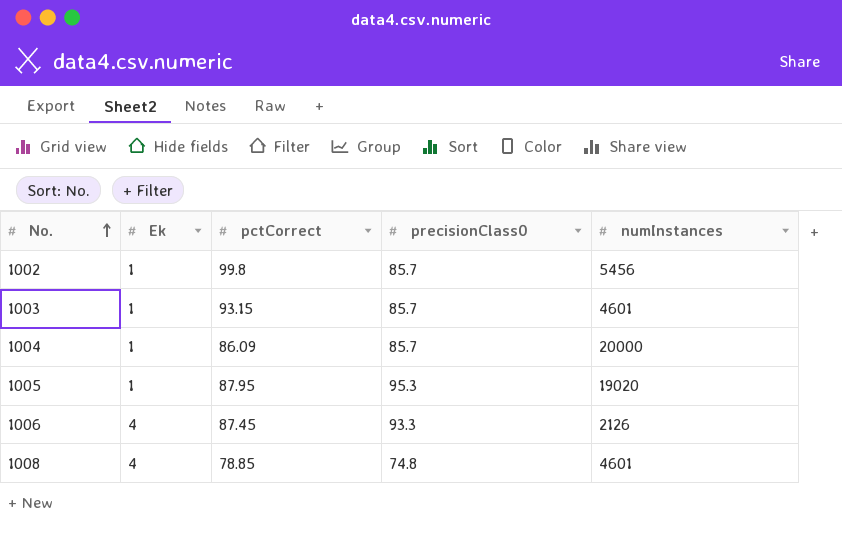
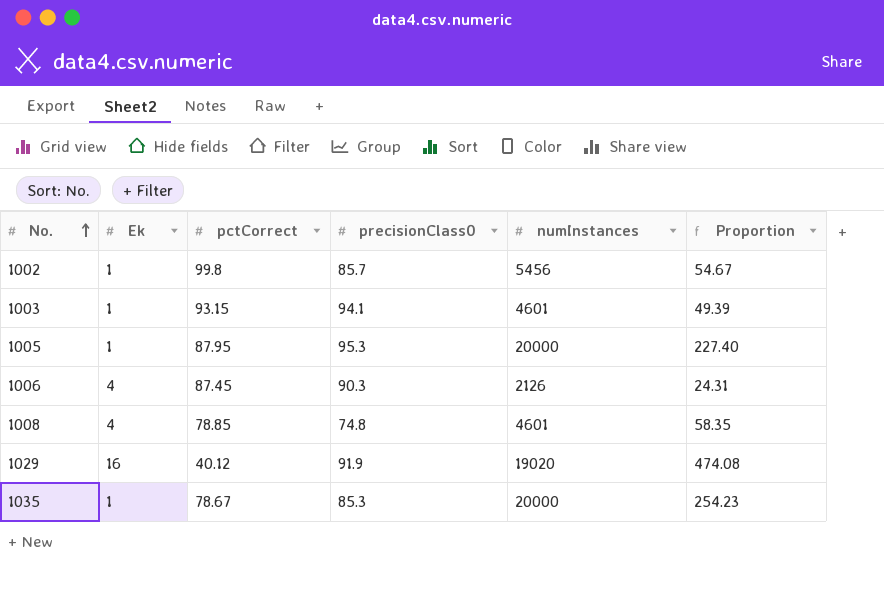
column Proportion | formula: none -> [numInstances] / [pctCorrect]
row 1004: 1 | 86.09 | 85.7 | 20000 -> none
1003 | precisionClass0: 85.7 -> 94.1
1005 | numInstances: 19020 -> 20000
1006 | precisionClass0: 93.3 -> 90.3
row 1029: none -> 16 | 40.12 | 91.9 | 19020 | 474.08
row 1035: none -> 1 | 78.67 | 85.3 | 20000 | 254.23

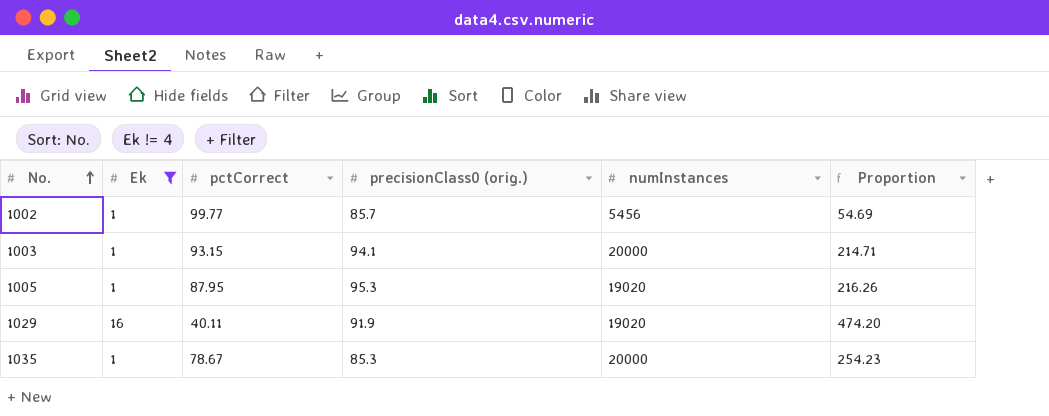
filter: none -> Ek != 4
column name: precisionClass0 -> precisionClass0 (orig.)
1002 | pctCorrect: 99.8 -> 99.77
1002 | Proportion: 54.67 -> 54.69
1003 | numInstances: 4601 -> 20000
1003 | Proportion: 49.39 -> 214.71
1005 | numInstances: 20000 -> 19020
1005 | Proportion: 227.40 -> 216.26
1029 | pctCorrect: 40.12 -> 40.11
1029 | Proportion: 474.08 -> 474.20

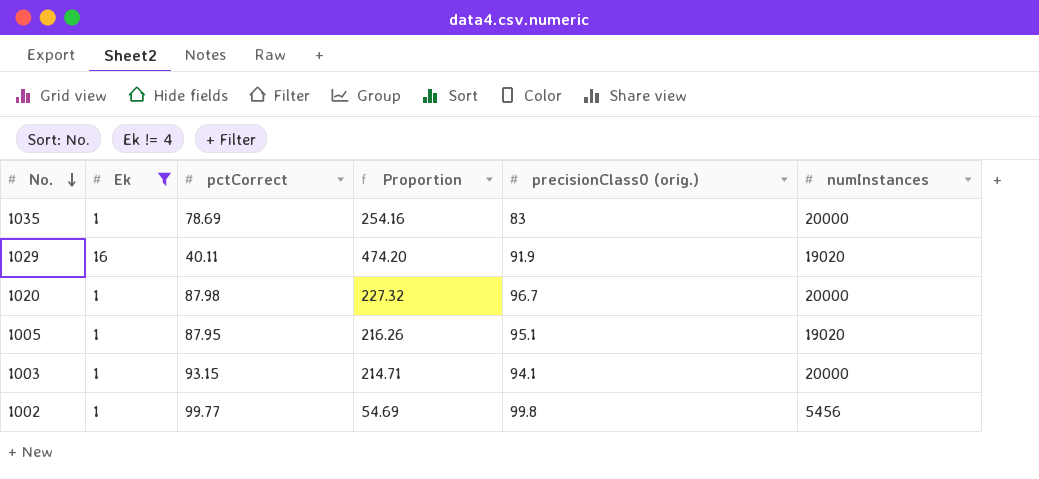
row order: No. ascending -> No. descending
column Proportion | position: 6 -> 4
1035 | pctCorrect: 78.67 -> 78.69
1035 | Proportion: 254.23 -> 254.16
1035 | precisionClass0 (orig.): 85.3 -> 83
row 1020: none -> 1 | 87.98 | 227.32 | 96.7 | 20000
1005 | precisionClass0 (orig.): 95.3 -> 95.1
1002 | precisionClass0 (orig.): 85.7 -> 99.8

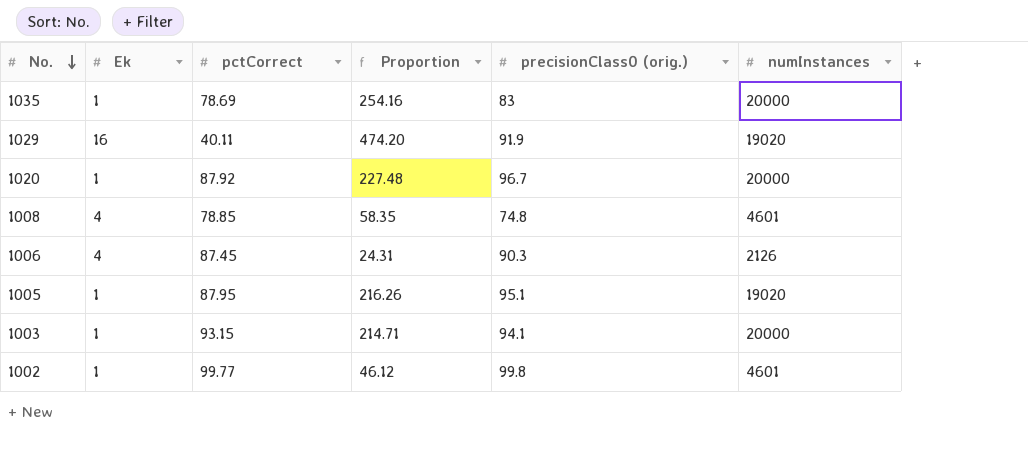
filter: Ek != 4 -> none
1020 | pctCorrect: 87.98 -> 87.92
1020 | Proportion: 227.32 -> 227.48
1002 | Proportion: 54.69 -> 46.12
1002 | numInstances: 5456 -> 4601

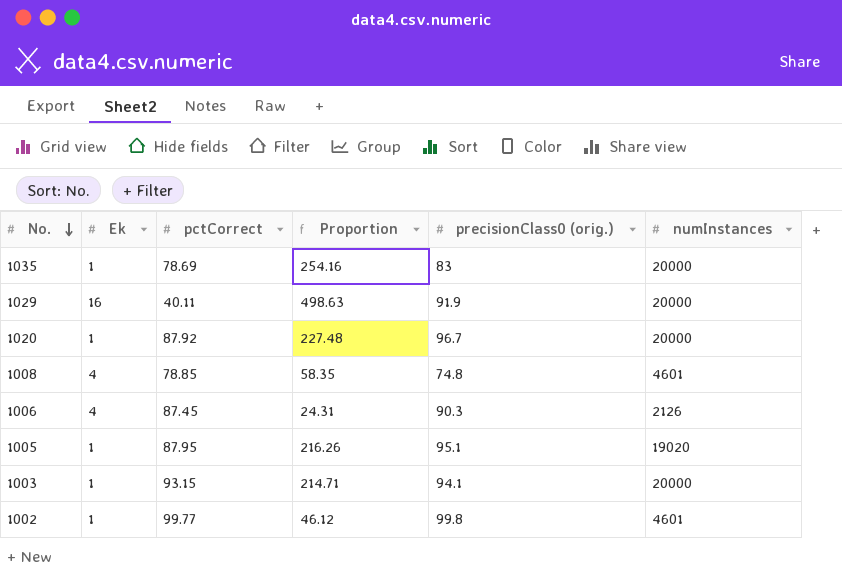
1029 | Proportion: 474.20 -> 498.63
1029 | numInstances: 19020 -> 20000

